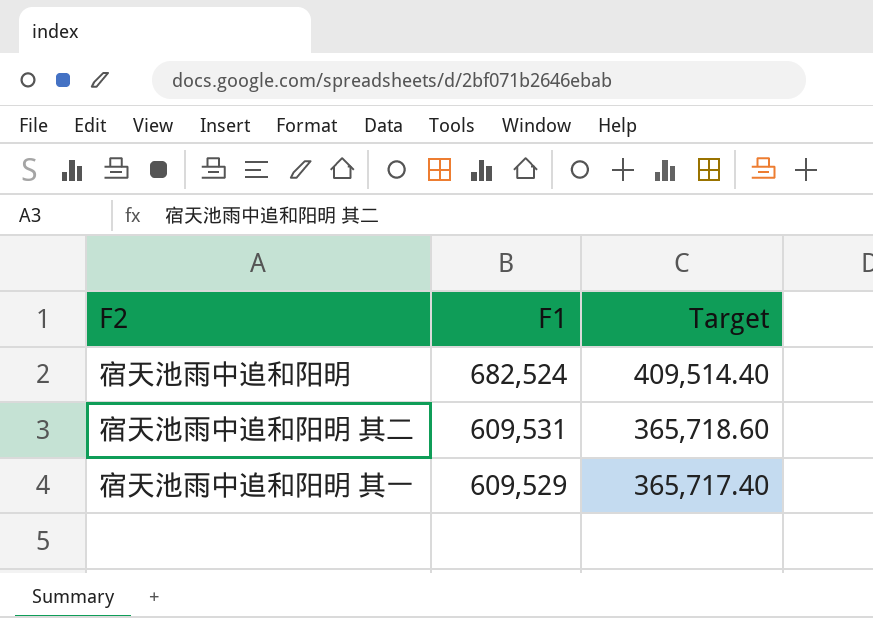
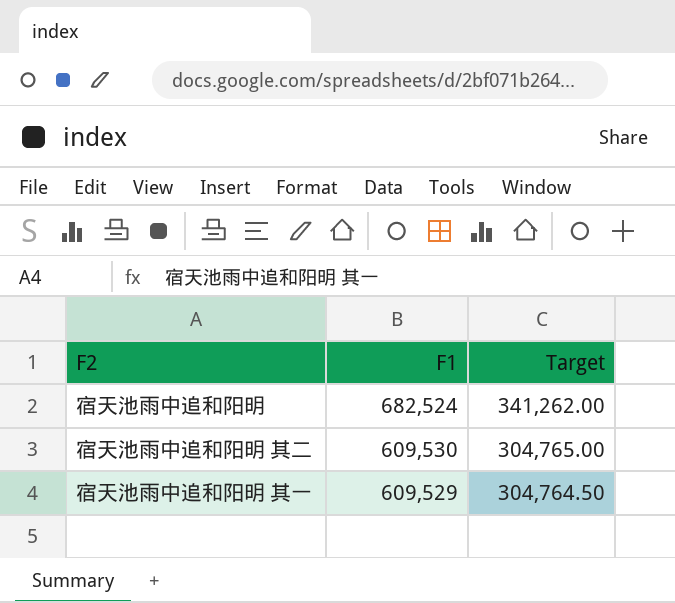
column Target | formula: [F1] * 0.6 -> [F1] * 0.5
宿天池雨中追和阳明 其二 | F1: 609,531 -> 609,530

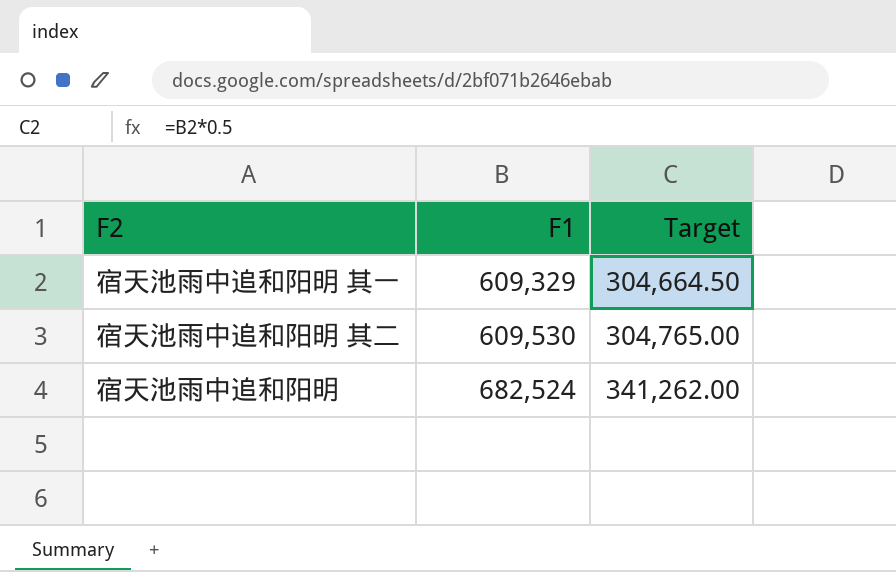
row order: F1 descending -> F1 ascending
宿天池雨中追和阳明 其一 | F1: 609,529 -> 609,329
宿天池雨中追和阳明 其一 | Target: 304,764.50 -> 304,664.50

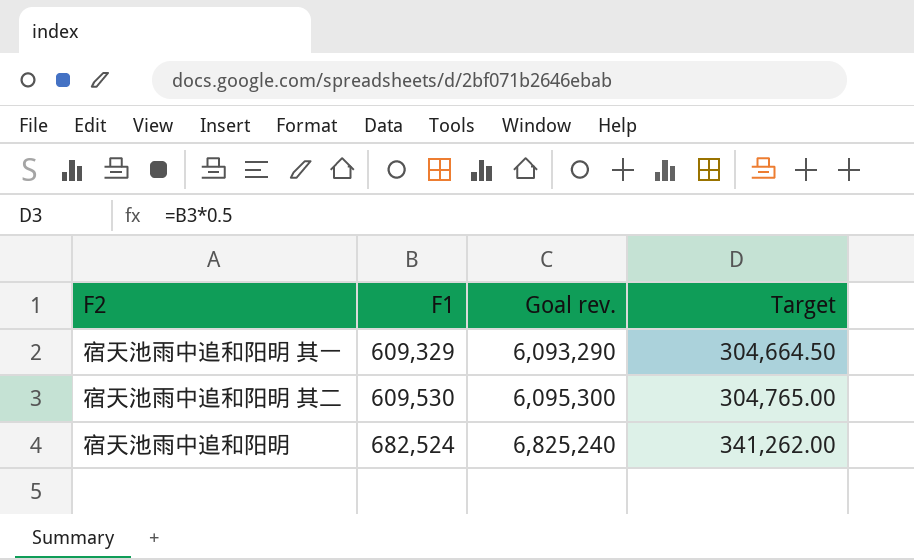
column Goal rev. | formula: none -> [F1] * 10

